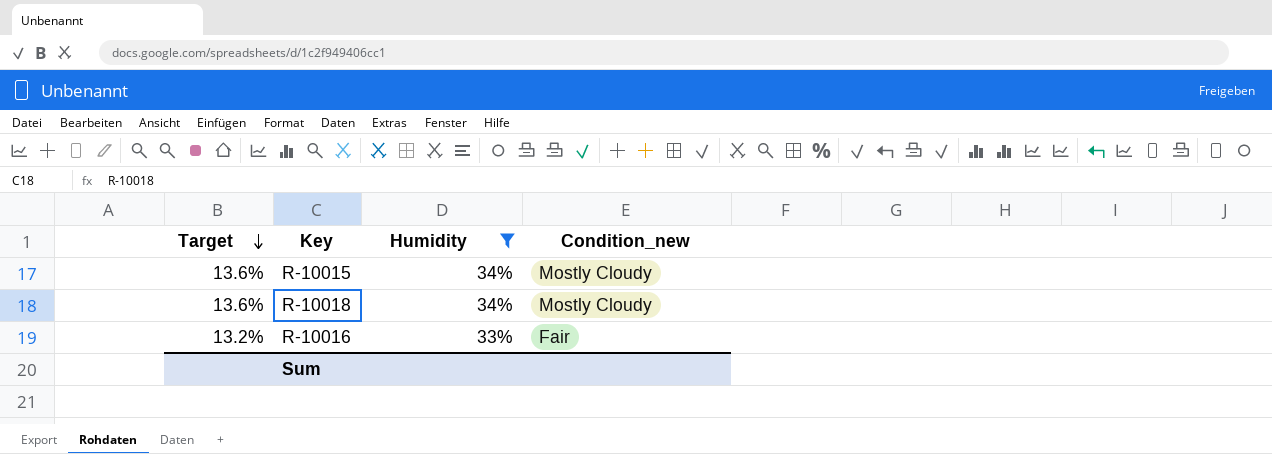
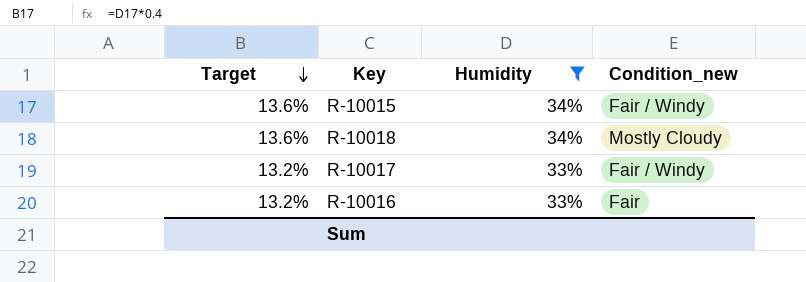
R-10015 | Condition_new: Mostly Cloudy -> Fair / Windy
row R-10017: none -> 13.2% | 33% | Fair / Windy

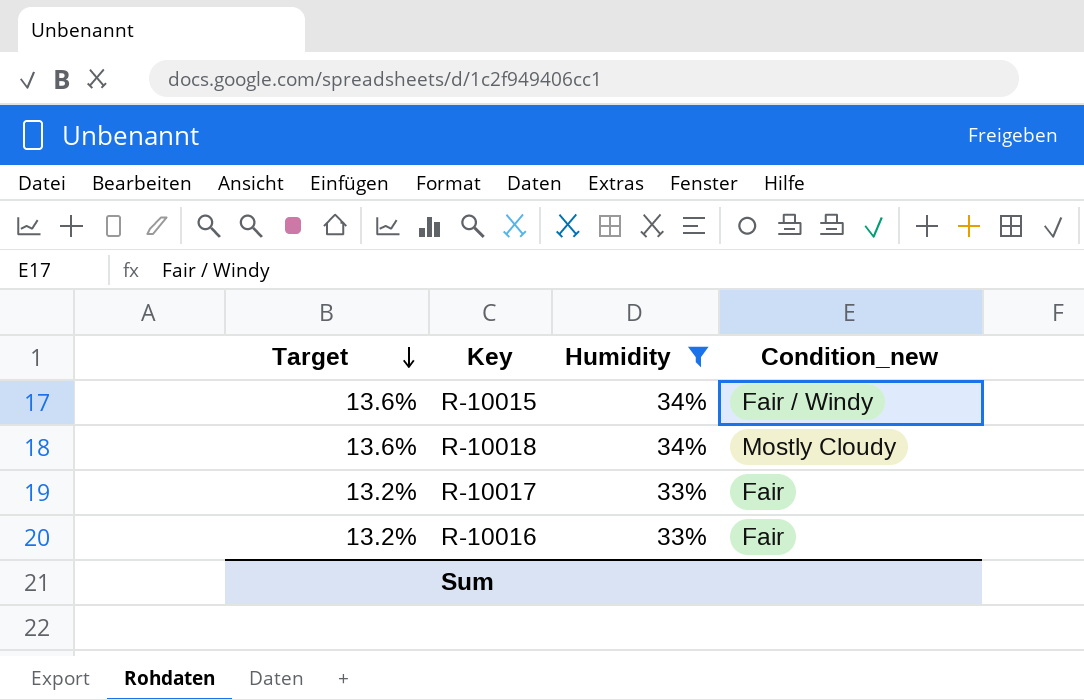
R-10017 | Condition_new: Fair / Windy -> Fair

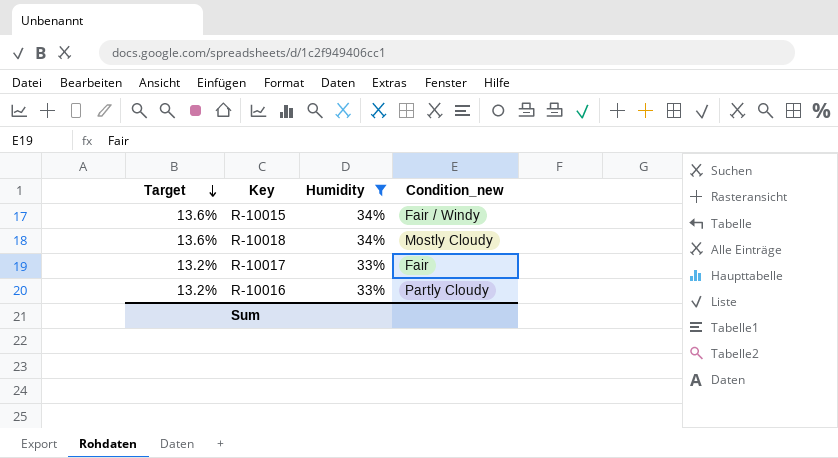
R-10016 | Condition_new: Fair -> Partly Cloudy

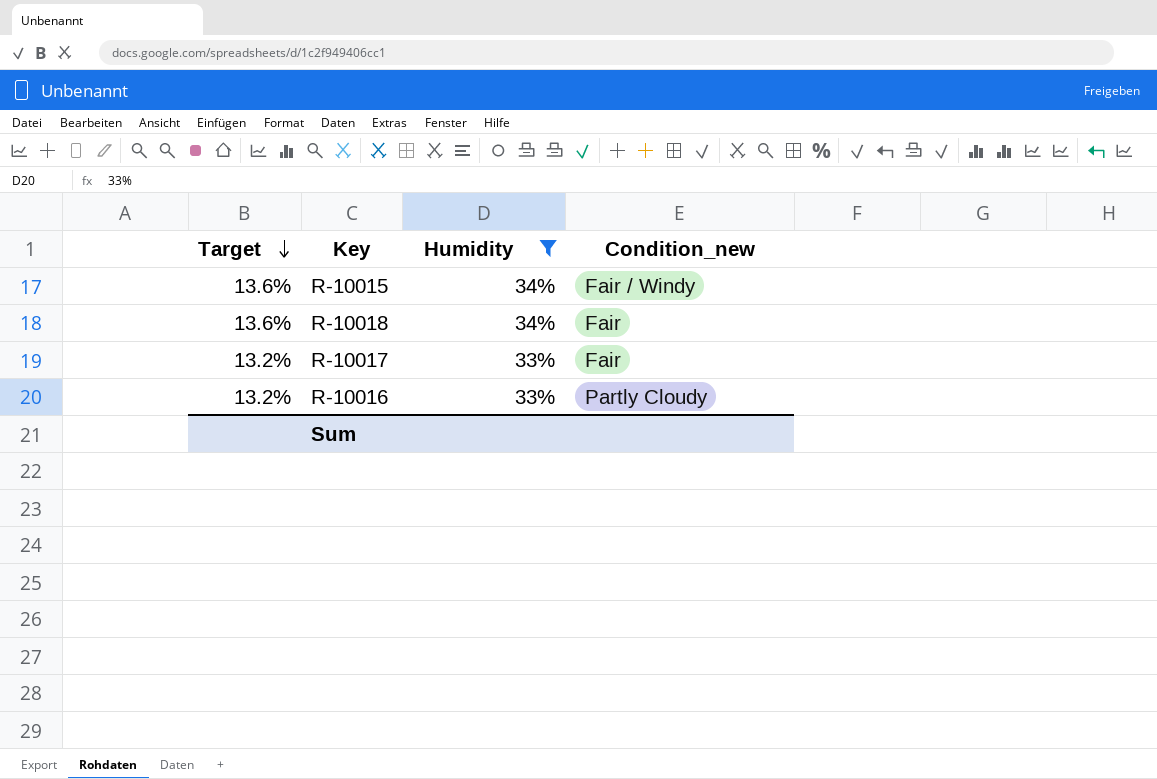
R-10018 | Condition_new: Mostly Cloudy -> Fair

